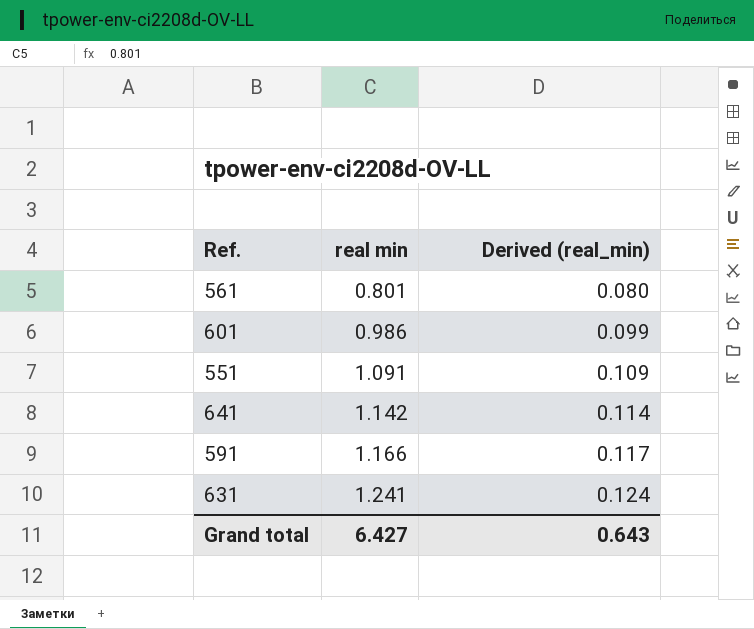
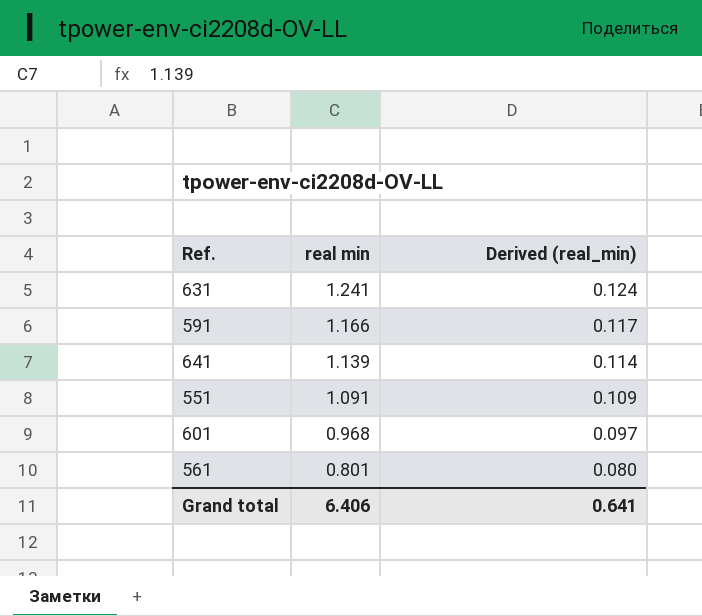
row order: real min ascending -> real min descending
641 | real min: 1.142 -> 1.139
601 | real min: 0.986 -> 0.968
601 | Derived (real_min): 0.099 -> 0.097
Grand total | real min: 6.427 -> 6.406
Grand total | Derived (real_min): 0.643 -> 0.641

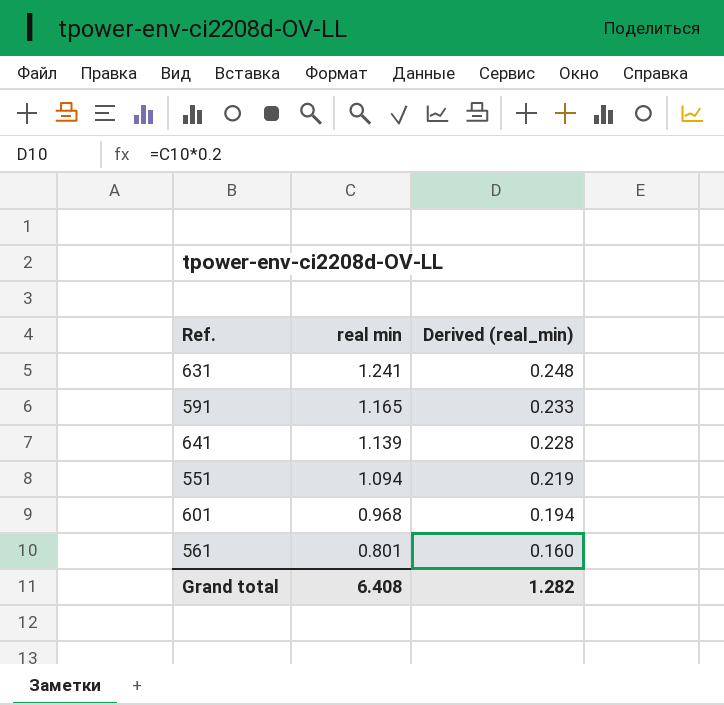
column Derived (real_min) | formula: [real min] * 0.1 -> [real min] * 0.2
591 | real min: 1.166 -> 1.165
551 | real min: 1.091 -> 1.094
Grand total | real min: 6.406 -> 6.408
Grand total | Derived (real_min): 0.641 -> 1.282

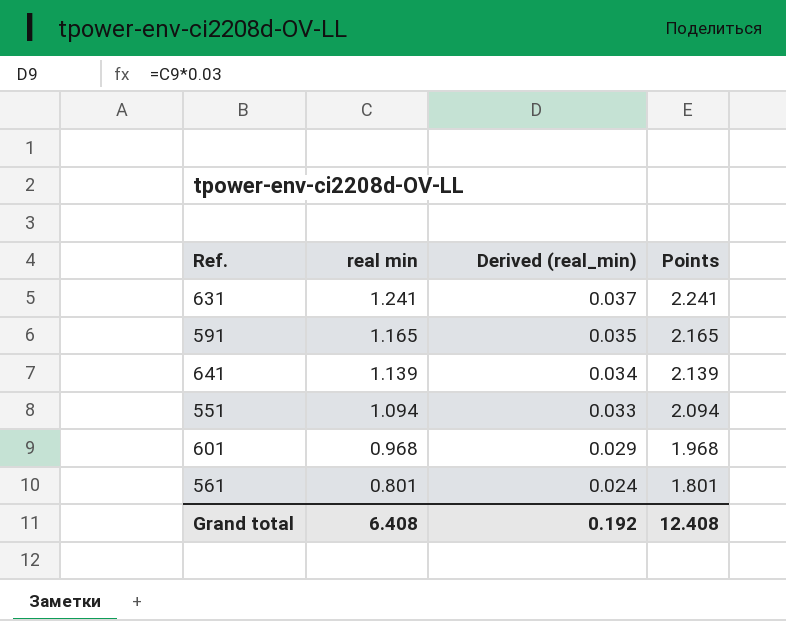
column Derived (real_min) | formula: [real min] * 0.2 -> [real min] * 0.03
column Points | formula: none -> [real min] + 1
Grand total | Derived (real_min): 1.282 -> 0.192

